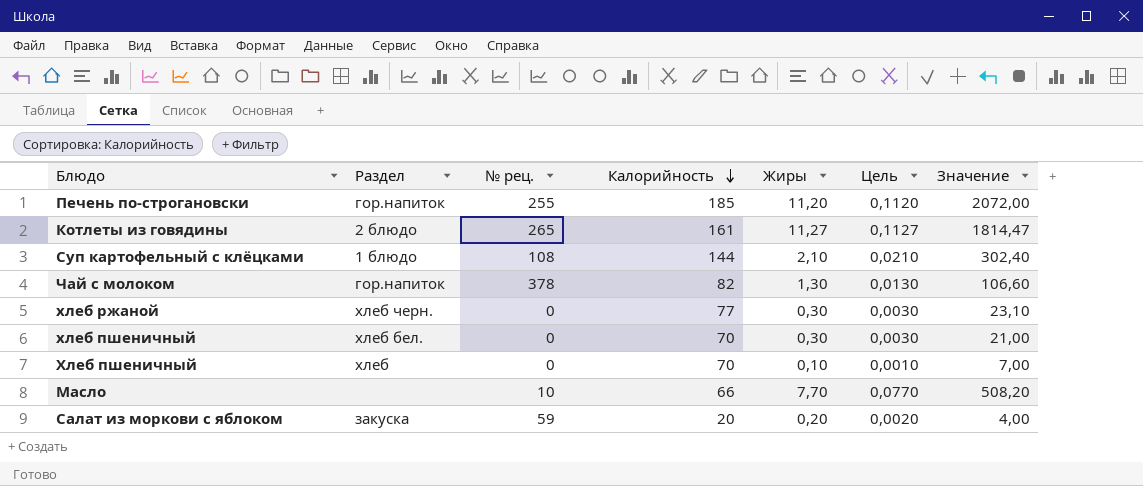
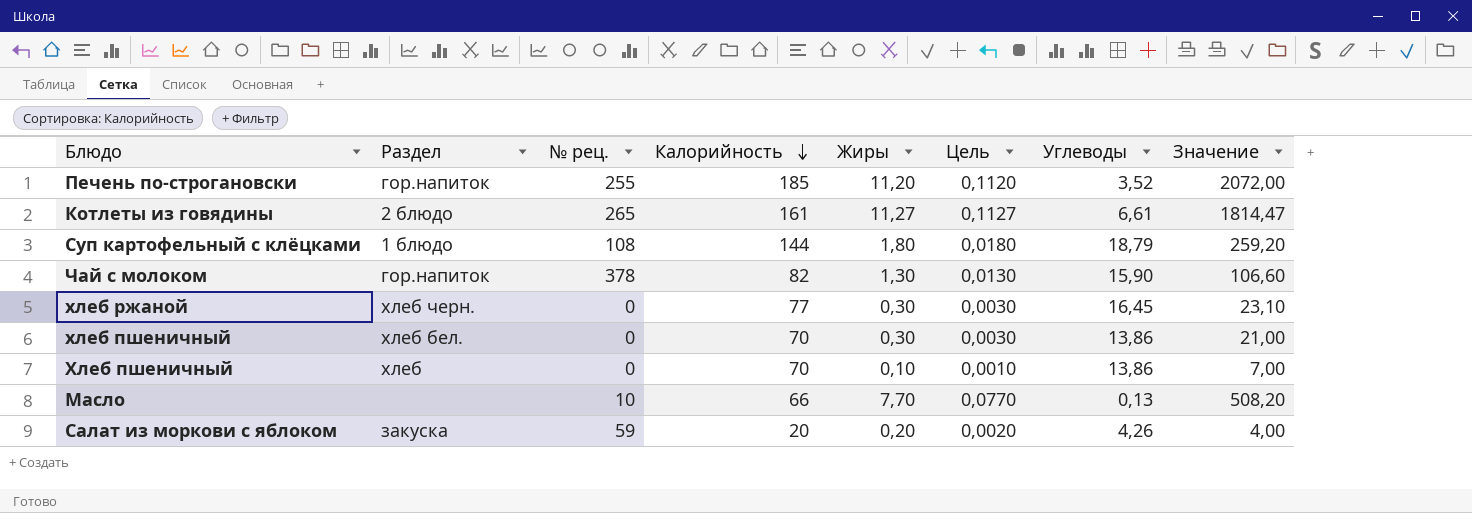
column Углеводы | position: none -> 7
Суп картофельный с клёцками | Жиры: 2,10 -> 1,80
Суп картофельный с клёцками | Цель: 0,0210 -> 0,0180
Суп картофельный с клёцками | Значение: 302,40 -> 259,20

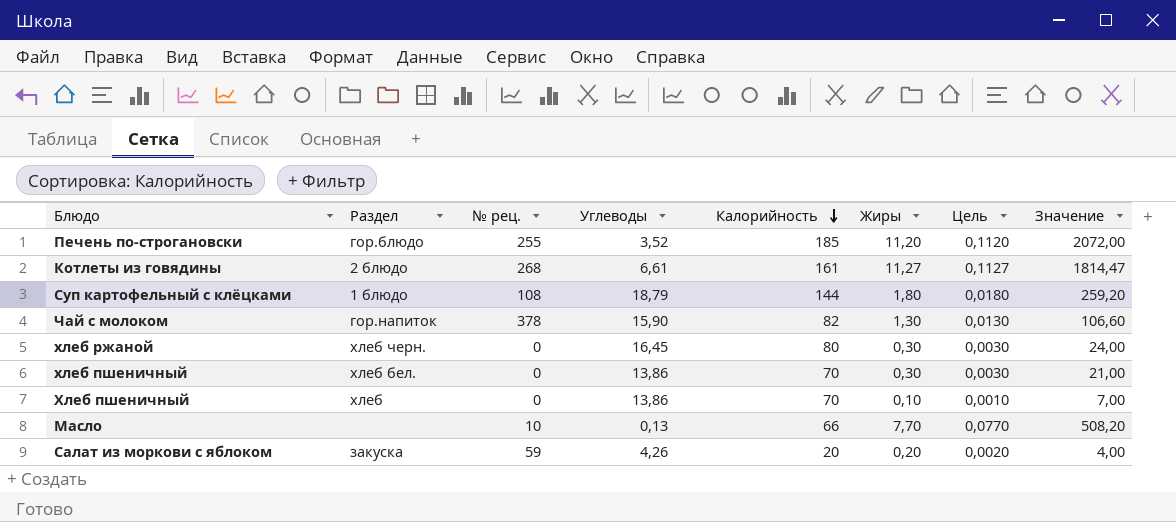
column Углеводы | position: 7 -> 4
Печень по-строгановски | Раздел: гор.напиток -> гор.блюдо
Котлеты из говядины | № рец.: 265 -> 268
хлеб ржаной | Калорийность: 77 -> 80
хлеб ржаной | Значение: 23,10 -> 24,00

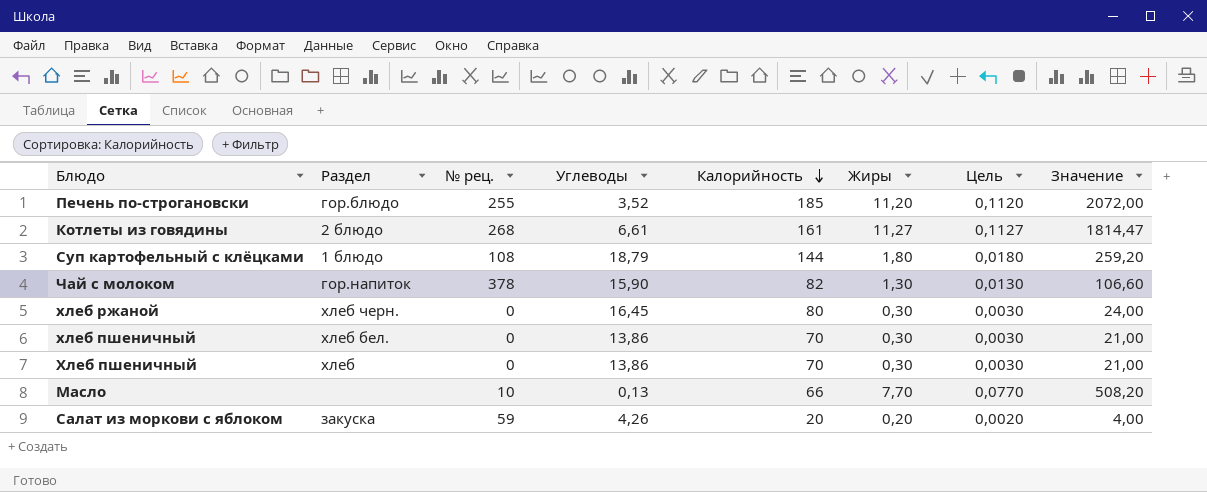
Хлеб пшеничный | Жиры: 0,10 -> 0,30
Хлеб пшеничный | Цель: 0,0010 -> 0,0030
Хлеб пшеничный | Значение: 7,00 -> 21,00

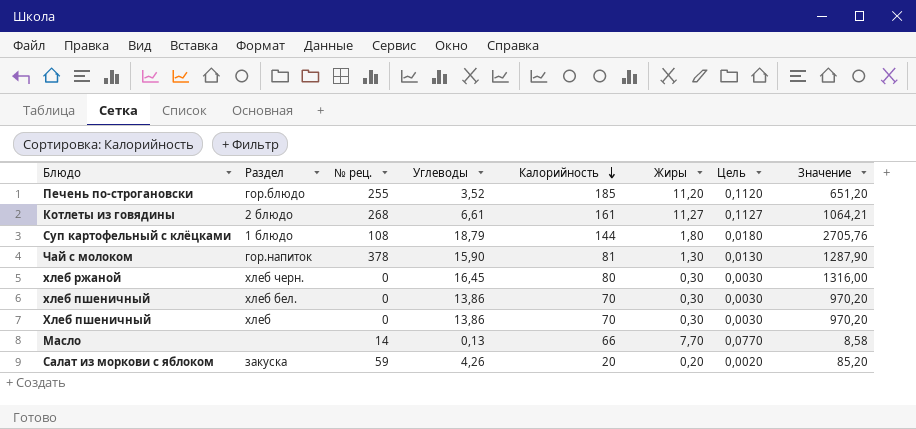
column Значение | formula: [Калорийность] * [Жиры] -> [Углеводы] * [Калорийность]
Чай с молоком | Калорийность: 82 -> 81
Масло | № рец.: 10 -> 14

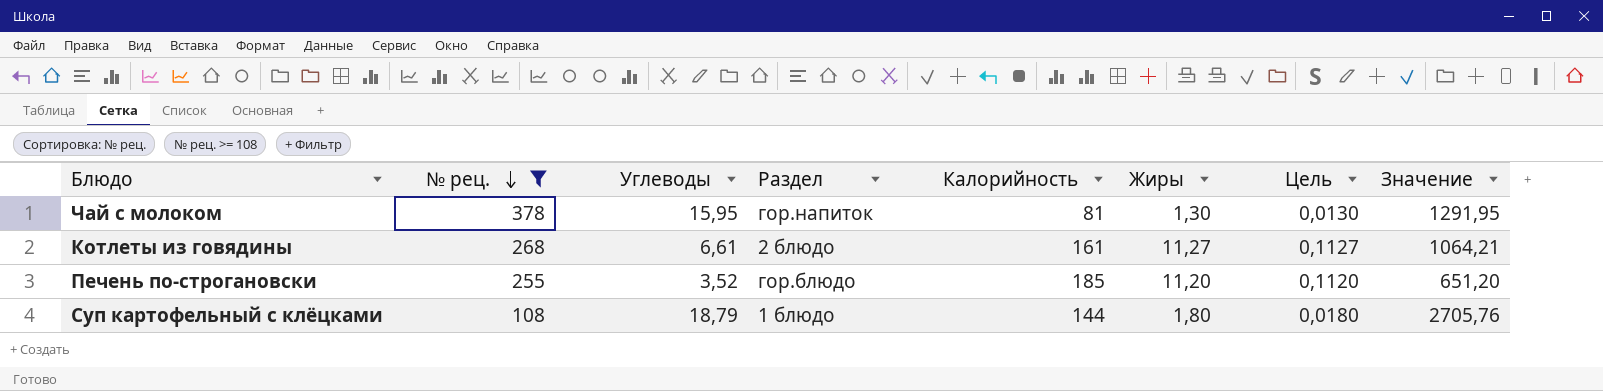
filter: none -> № рец. >= 108
row order: Калорийность descending -> № рец. descending
column Раздел | position: 2 -> 4
Чай с молоком | Углеводы: 15,90 -> 15,95
Чай с молоком | Значение: 1287,90 -> 1291,95

